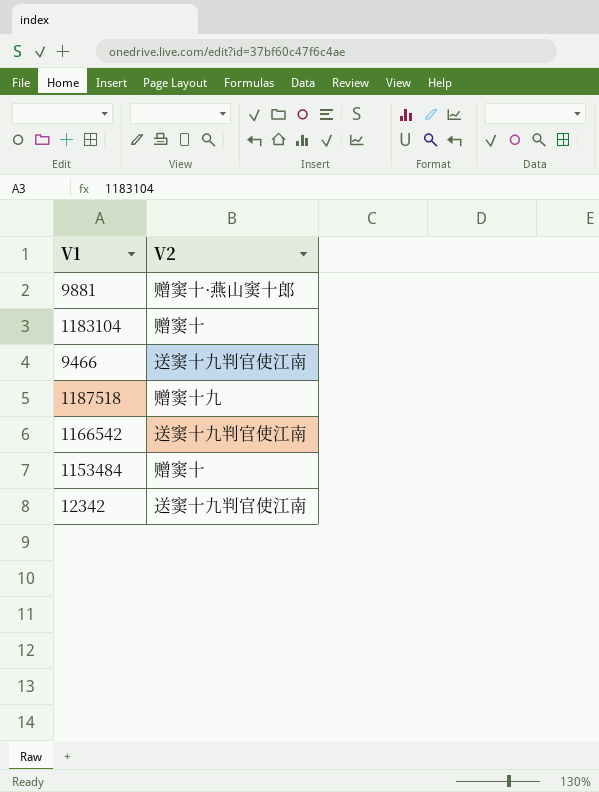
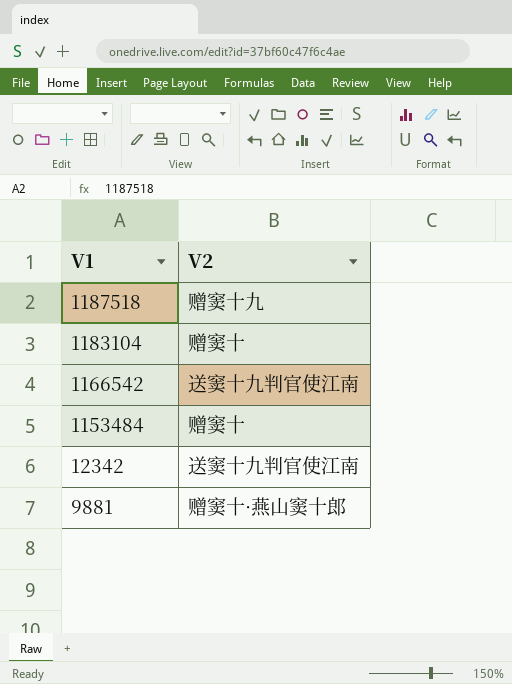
row order: none -> V1 descending
row 9466: 送窦十九判官使江南 -> none

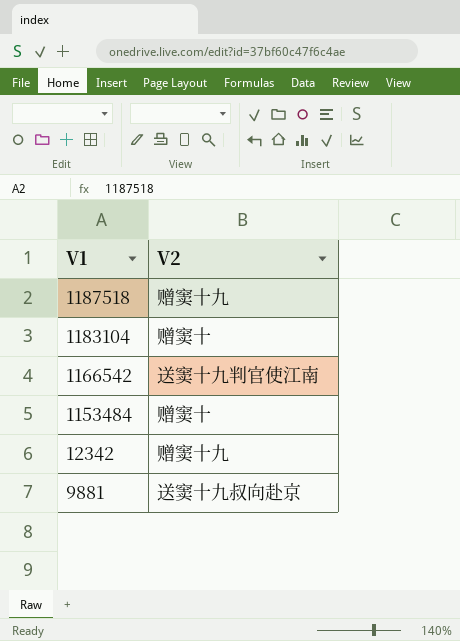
12342 | V2: 送窦十九判官使江南 -> 赠窦十九
9881 | V2: 赠窦十·燕山窦十郎 -> 送窦十九叔向赴京

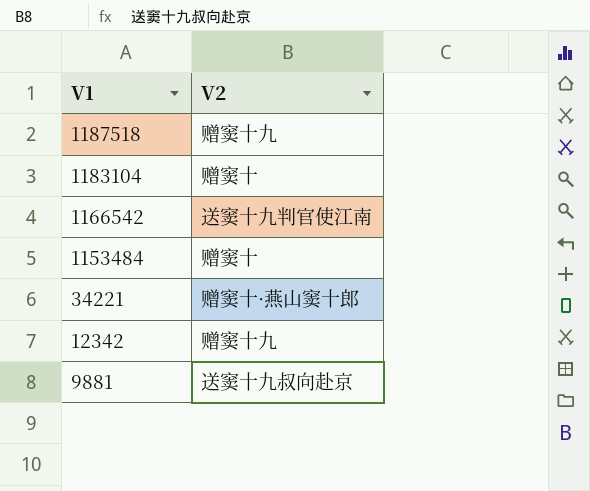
row 34221: none -> 赠窦十·燕山窦十郎

